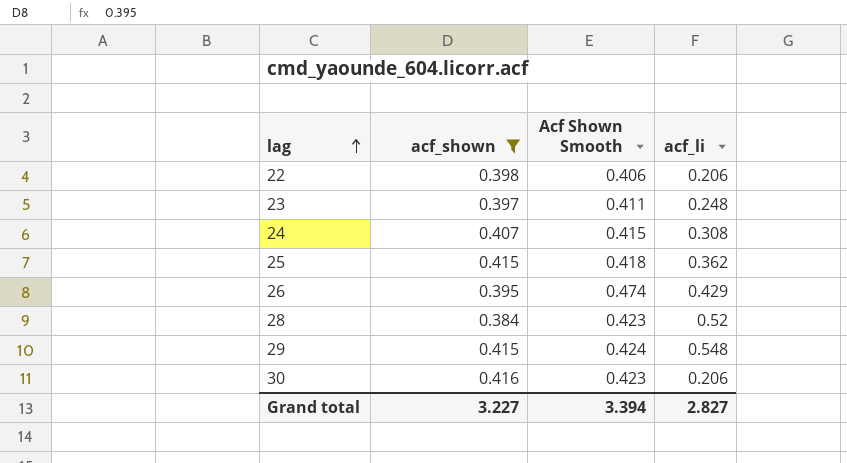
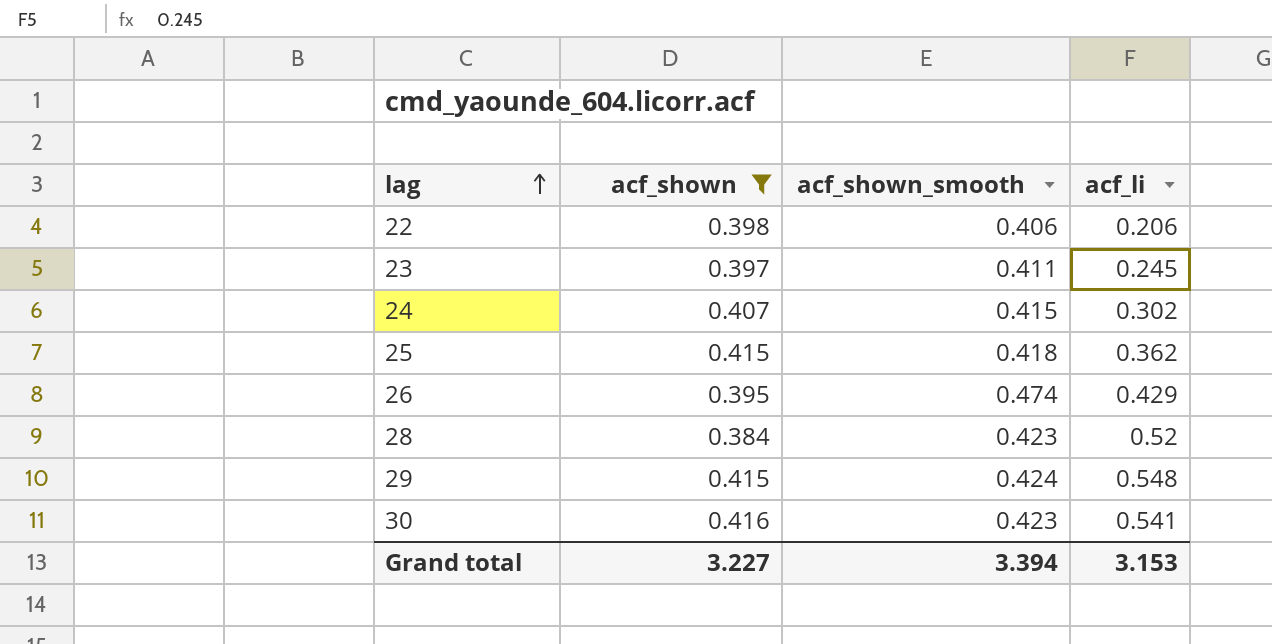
column name: Acf Shown Smooth -> acf_shown_smooth
23 | acf_li: 0.248 -> 0.245
24 | acf_li: 0.308 -> 0.302
30 | acf_li: 0.206 -> 0.541
Grand total | acf_li: 2.827 -> 3.153

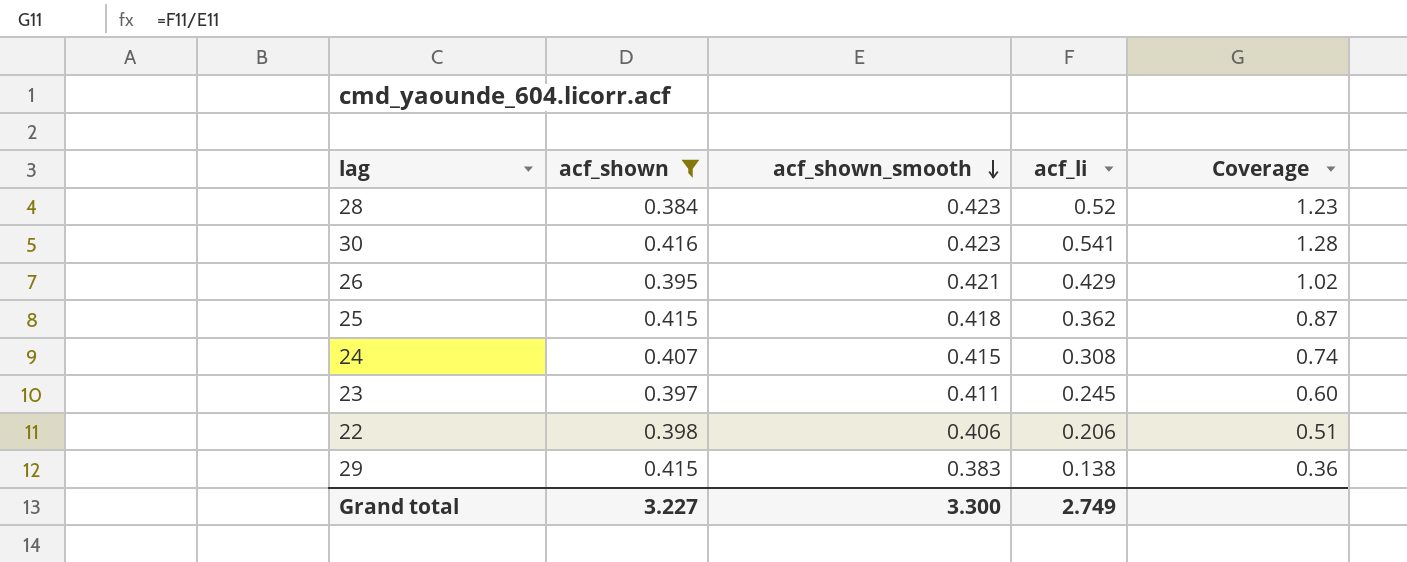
row order: lag ascending -> acf_shown_smooth descending
column Coverage | formula: none -> [acf_li] / [acf_shown_smooth]
26 | acf_shown_smooth: 0.474 -> 0.421
24 | acf_li: 0.302 -> 0.308
29 | acf_shown_smooth: 0.424 -> 0.383
29 | acf_li: 0.548 -> 0.138
Grand total | acf_shown_smooth: 3.394 -> 3.300
Grand total | acf_li: 3.153 -> 2.749

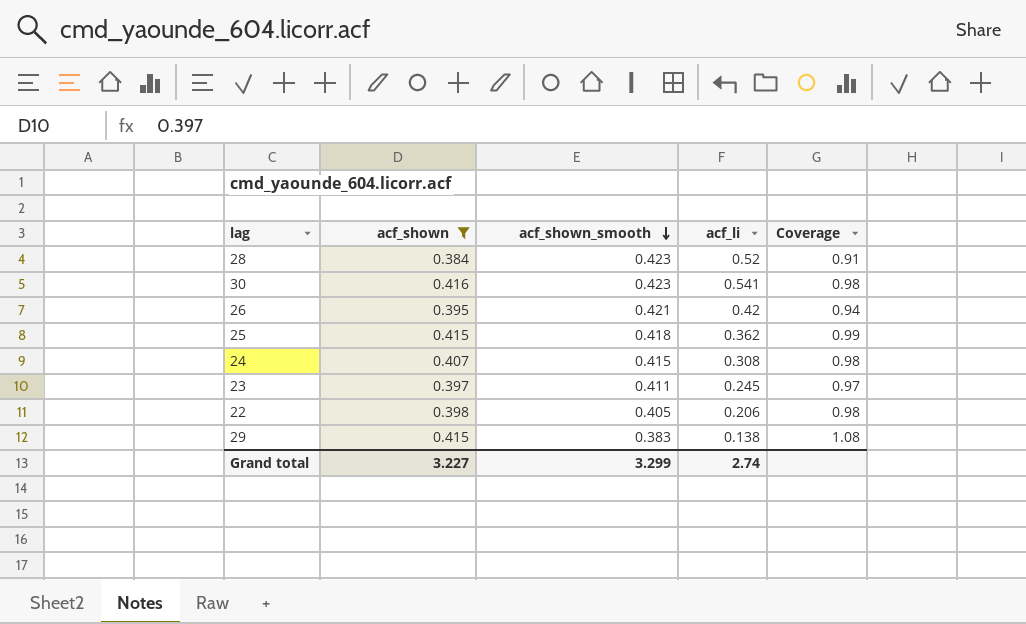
column Coverage | formula: [acf_li] / [acf_shown_smooth] -> [acf_shown] / [acf_shown_smooth]
26 | acf_li: 0.429 -> 0.42
22 | acf_shown_smooth: 0.406 -> 0.405
Grand total | acf_shown_smooth: 3.300 -> 3.299
Grand total | acf_li: 2.749 -> 2.74

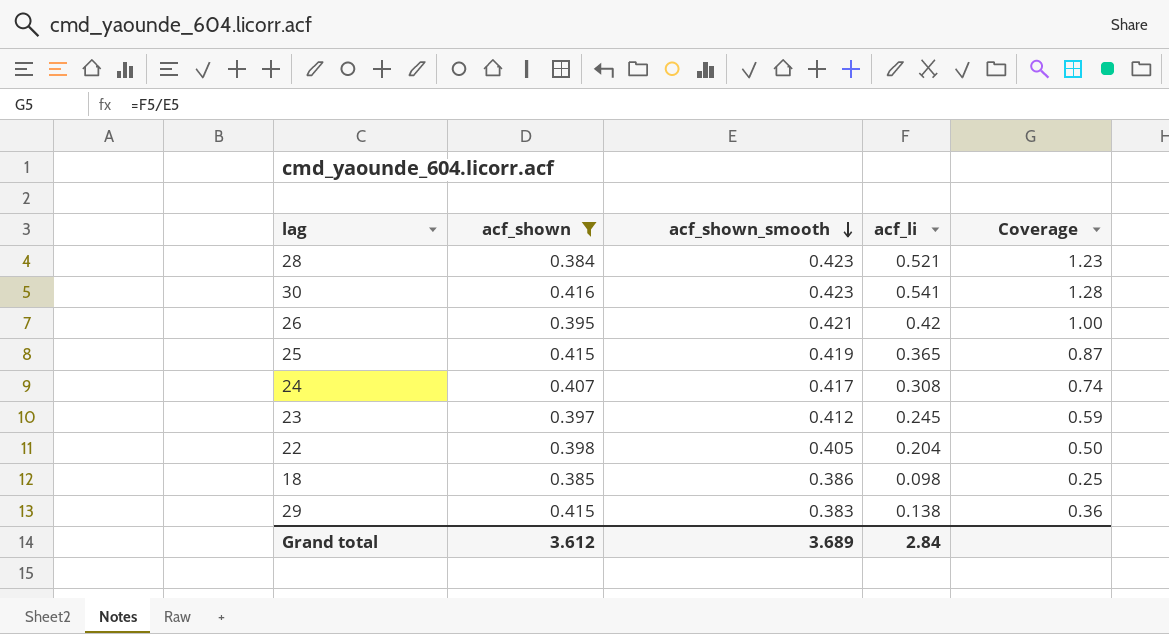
column Coverage | formula: [acf_shown] / [acf_shown_smooth] -> [acf_li] / [acf_shown_smooth]
28 | acf_li: 0.52 -> 0.521
25 | acf_shown_smooth: 0.418 -> 0.419
25 | acf_li: 0.362 -> 0.365
24 | acf_shown_smooth: 0.415 -> 0.417
23 | acf_shown_smooth: 0.411 -> 0.412
22 | acf_li: 0.206 -> 0.204
row 18: none -> 0.385 | 0.386 | 0.098 | 0.25
Grand total | acf_shown: 3.227 -> 3.612
Grand total | acf_shown_smooth: 3.299 -> 3.689
Grand total | acf_li: 2.74 -> 2.84

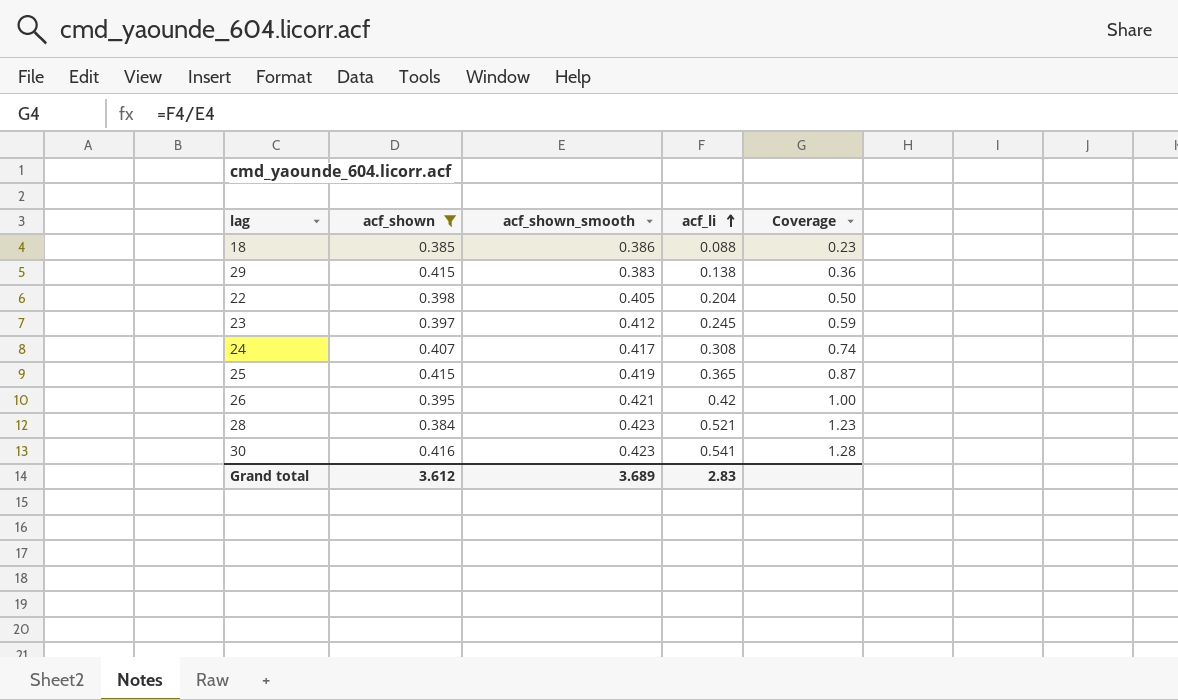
row order: acf_shown_smooth descending -> acf_li ascending
18 | acf_li: 0.098 -> 0.088
18 | Coverage: 0.25 -> 0.23
Grand total | acf_li: 2.84 -> 2.83

